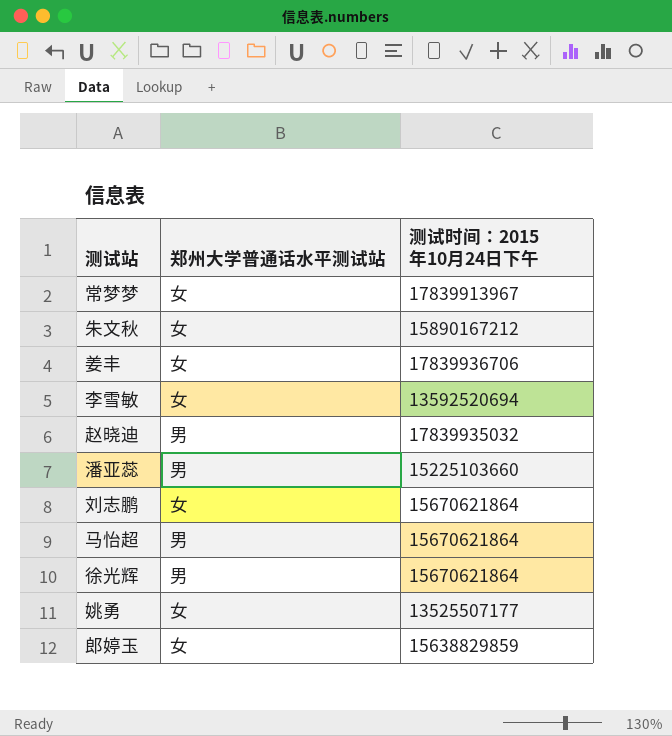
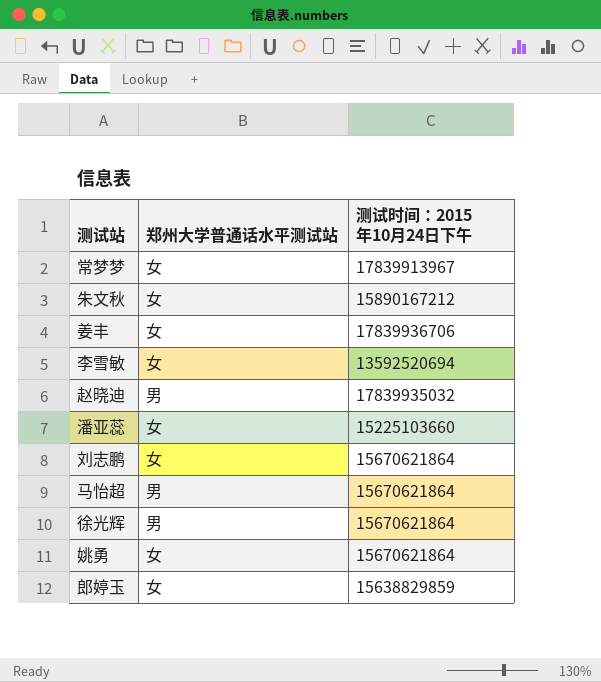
潘亚蕊 | 郑州大学普通话水平测试站: 男 -> 女
姚勇 | 测试时间：2015年10月24日下午: 13525507177 -> 15670621864

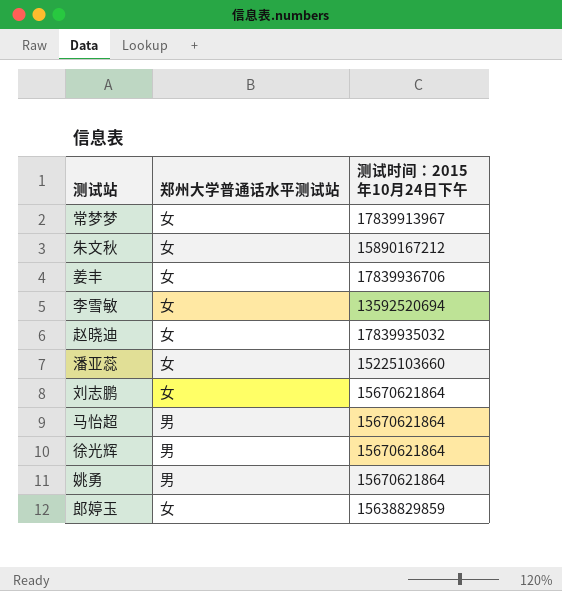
赵晓迪 | 郑州大学普通话水平测试站: 男 -> 女
姚勇 | 郑州大学普通话水平测试站: 女 -> 男

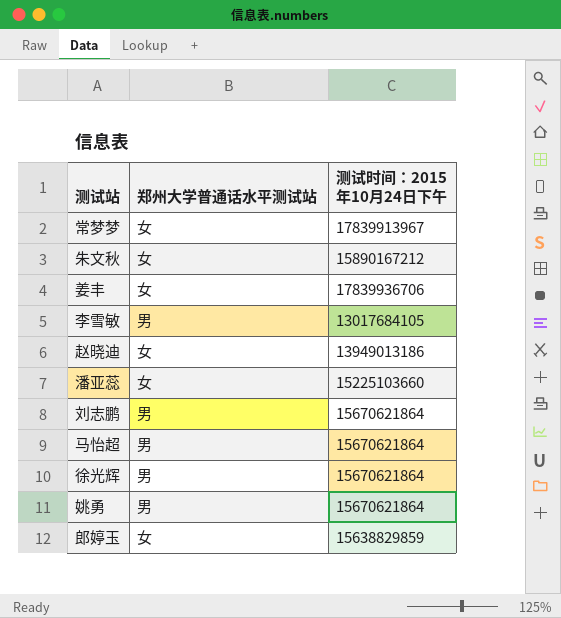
李雪敏 | 郑州大学普通话水平测试站: 女 -> 男
李雪敏 | 测试时间：2015年10月24日下午: 13592520694 -> 13017684105
赵晓迪 | 测试时间：2015年10月24日下午: 17839935032 -> 13949013186
刘志鹏 | 郑州大学普通话水平测试站: 女 -> 男

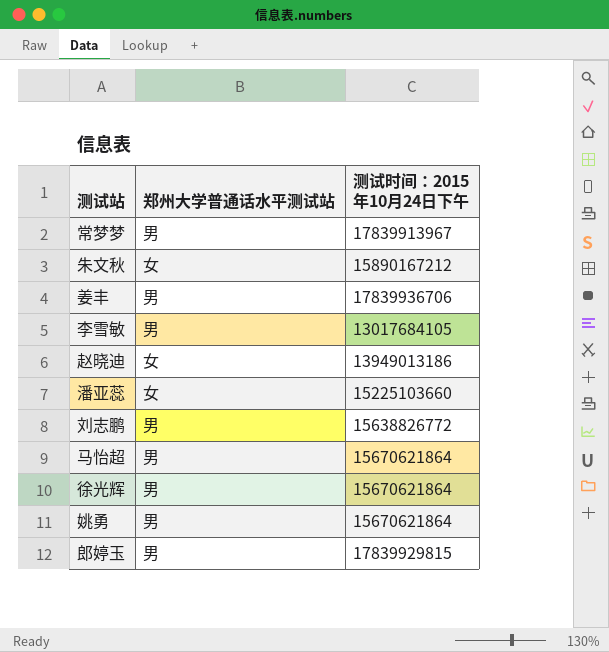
常梦梦 | 郑州大学普通话水平测试站: 女 -> 男
姜丰 | 郑州大学普通话水平测试站: 女 -> 男
刘志鹏 | 测试时间：2015年10月24日下午: 15670621864 -> 15638826772
郎婷玉 | 郑州大学普通话水平测试站: 女 -> 男
郎婷玉 | 测试时间：2015年10月24日下午: 15638829859 -> 17839929815

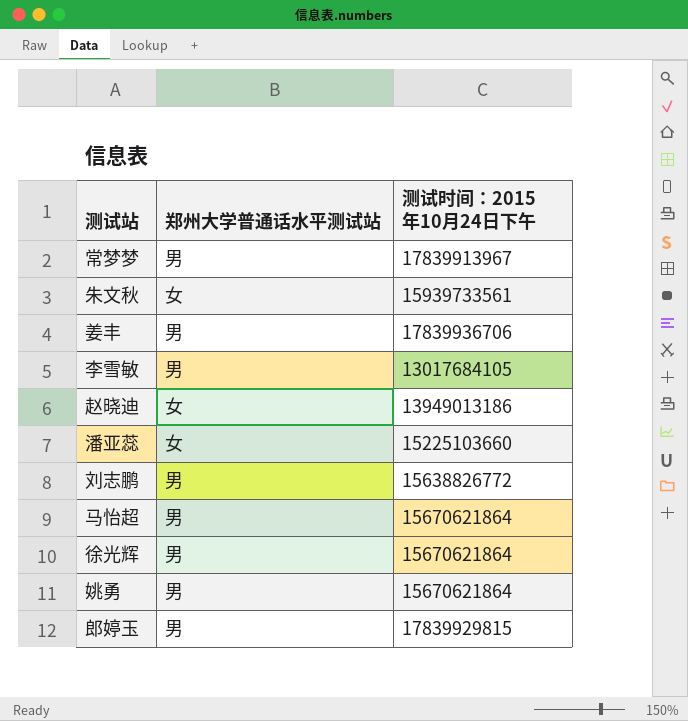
朱文秋 | 测试时间：2015年10月24日下午: 15890167212 -> 15939733561

